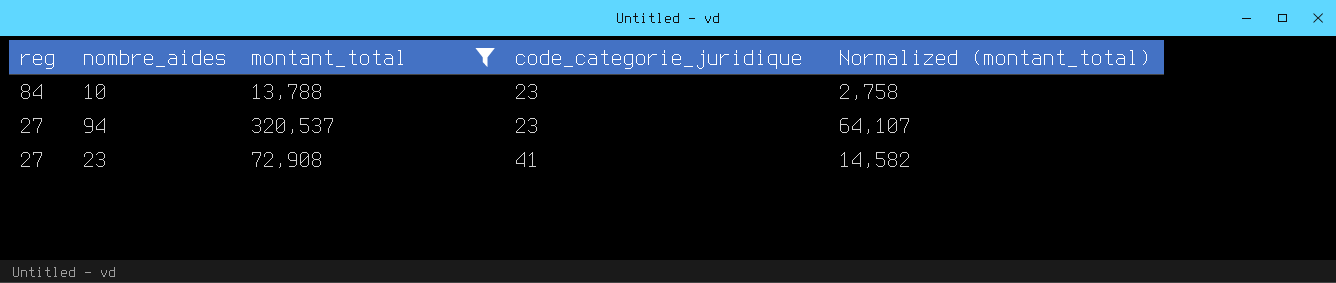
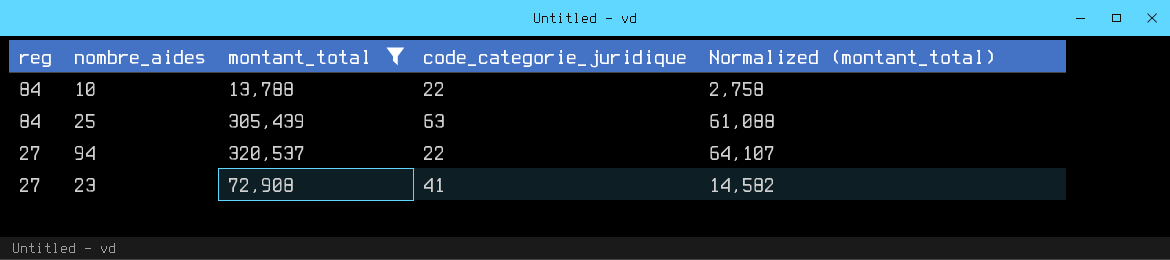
10 | code_categorie_juridique: 23 -> 22
row 25: none -> 84 | 305,439 | 63 | 61,088
94 | code_categorie_juridique: 23 -> 22

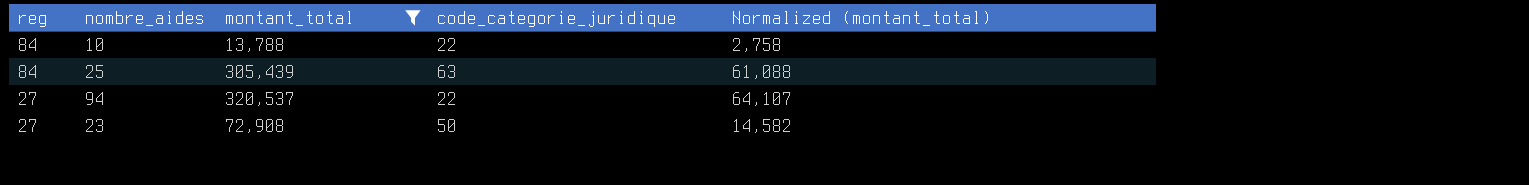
23 | code_categorie_juridique: 41 -> 50

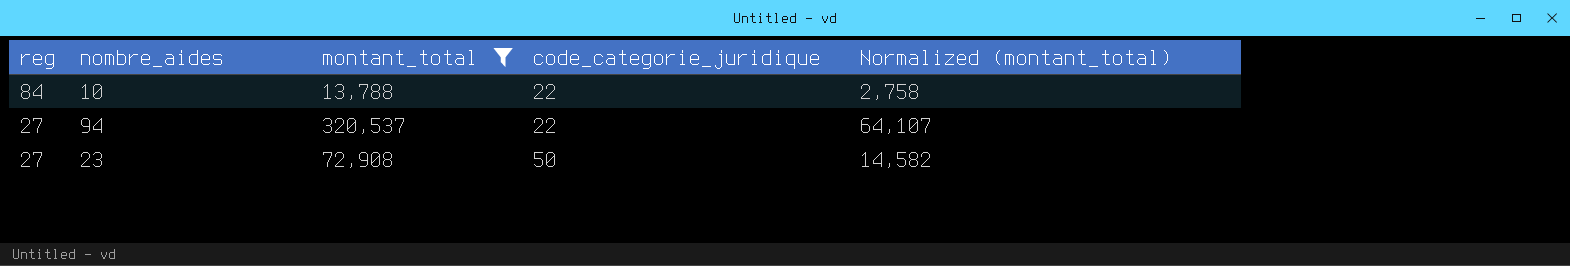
row 25: 84 | 305,439 | 63 | 61,088 -> none

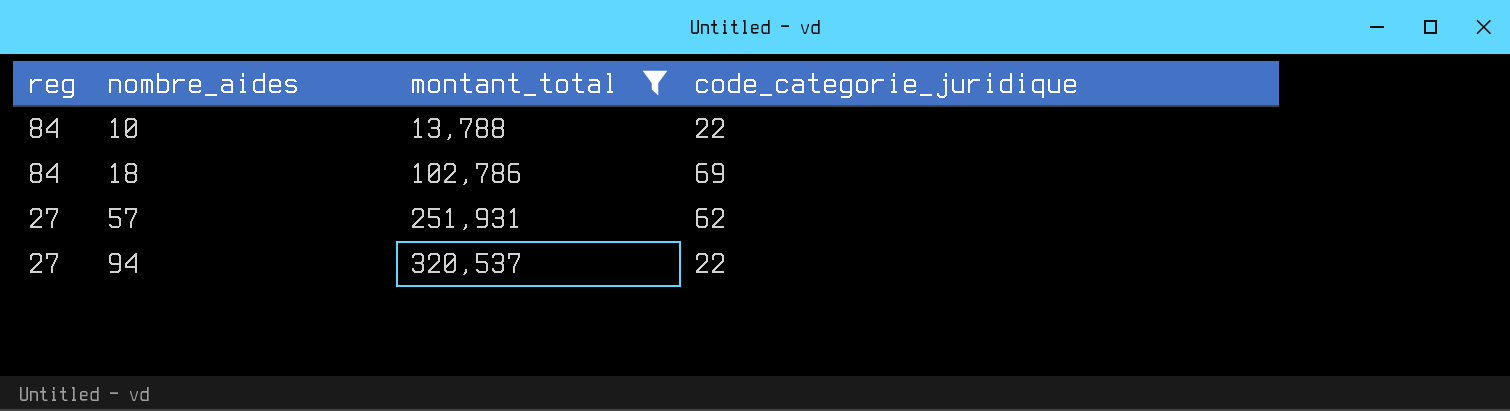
column Normalized (montant_total) | formula: [montant_total] * 0.2 -> none
row 23: 27 | 72,908 | 50 | 14,582 -> none
row 18: none -> 84 | 102,786 | 69
row 57: none -> 27 | 251,931 | 62

